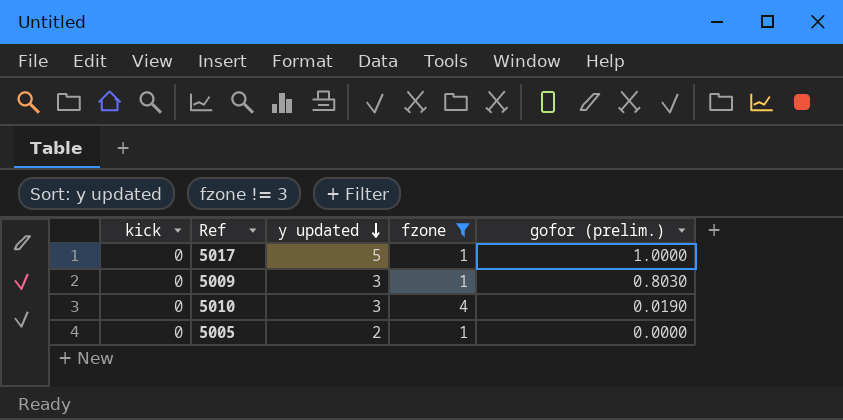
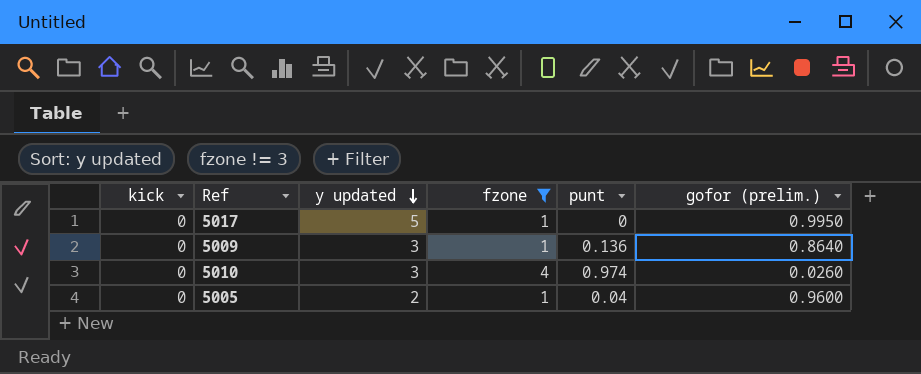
column punt | position: none -> 5
5017 | gofor (prelim.): 1.0000 -> 0.9950
5009 | gofor (prelim.): 0.8030 -> 0.8640
5010 | gofor (prelim.): 0.0190 -> 0.0260
5005 | gofor (prelim.): 0.0000 -> 0.9600

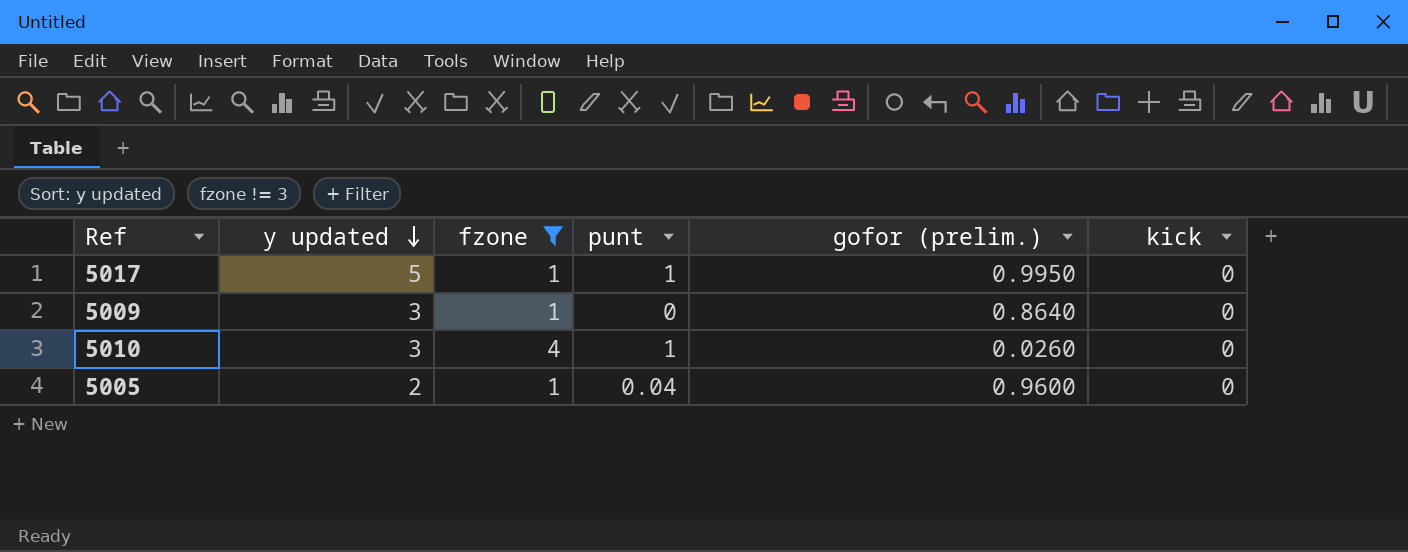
column kick | position: 1 -> 6
5017 | punt: 0 -> 1
5009 | punt: 0.136 -> 0
5010 | punt: 0.974 -> 1

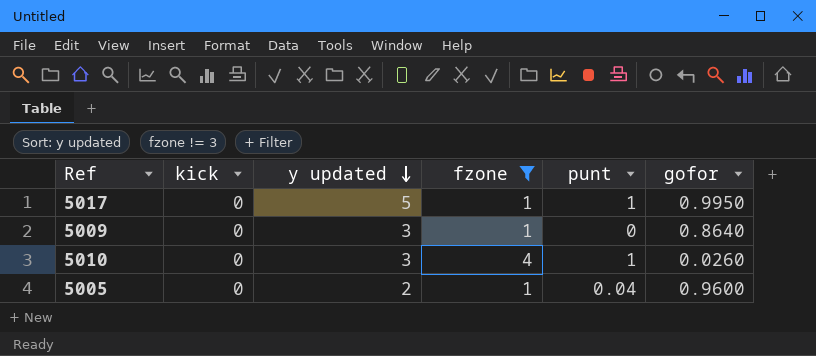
column kick | position: 6 -> 2
column name: gofor (prelim.) -> gofor

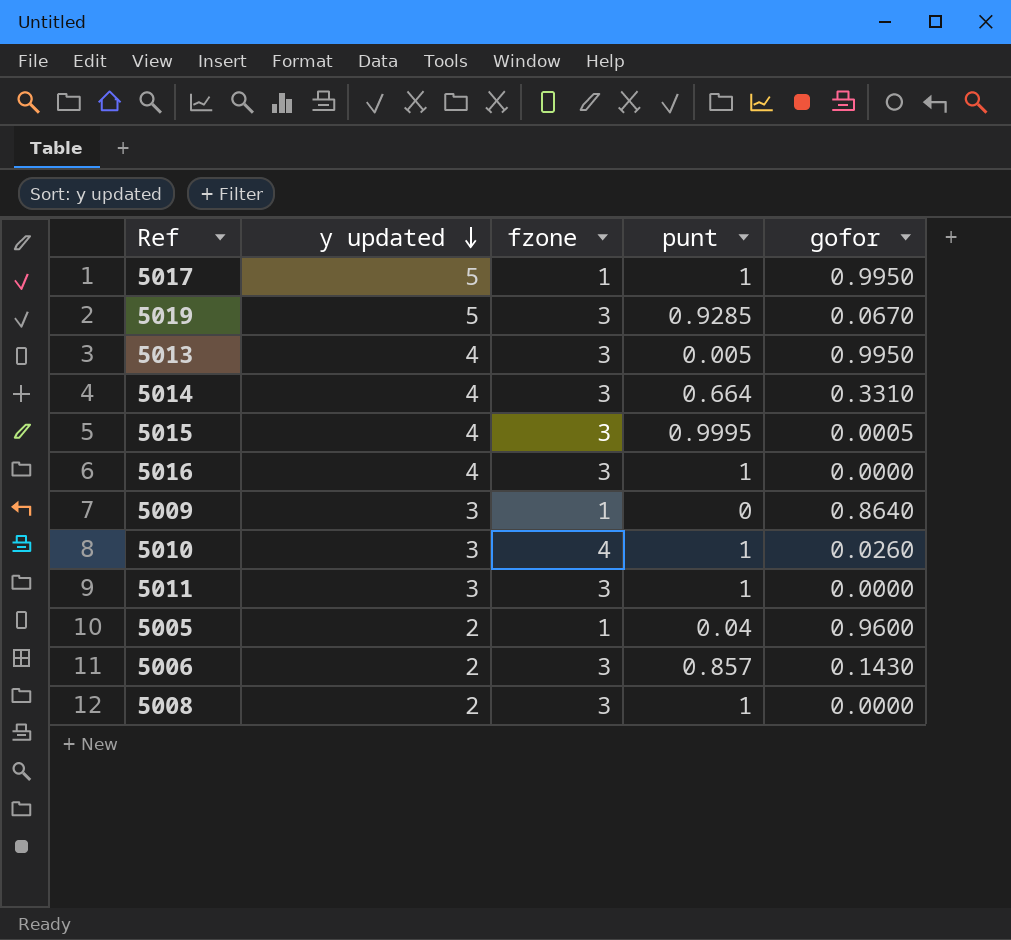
filter: fzone != 3 -> none
column kick | position: 2 -> none

